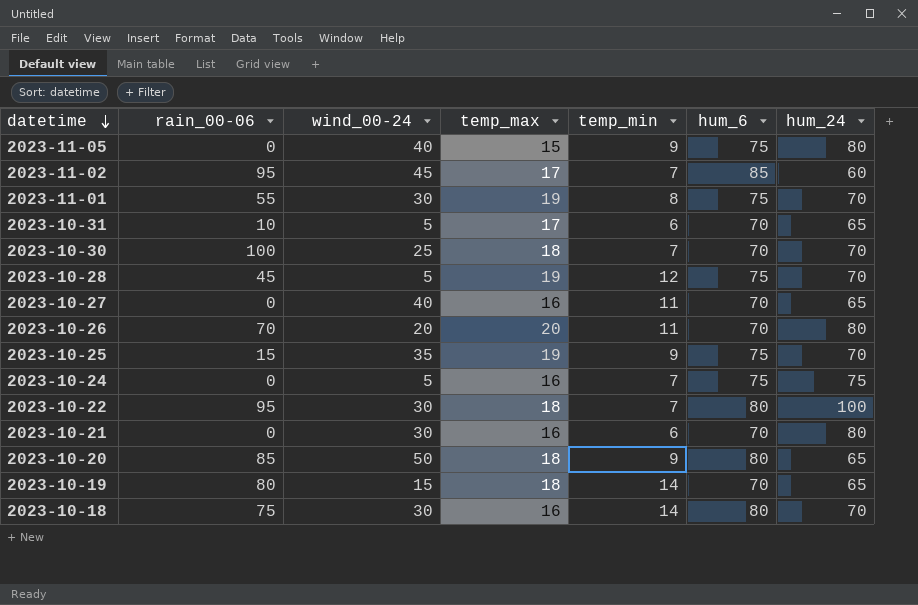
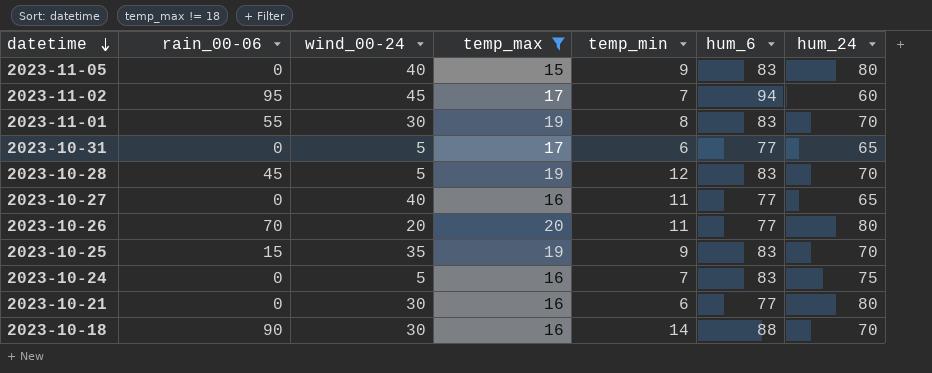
filter: none -> temp_max != 18
2023-11-05 | hum_6: 75 -> 83
2023-11-02 | hum_6: 85 -> 94
2023-11-01 | hum_6: 75 -> 83
2023-10-31 | rain_00-06: 10 -> 0
2023-10-31 | hum_6: 70 -> 77
2023-10-28 | hum_6: 75 -> 83
2023-10-27 | hum_6: 70 -> 77
2023-10-26 | hum_6: 70 -> 77
2023-10-25 | hum_6: 75 -> 83
2023-10-24 | hum_6: 75 -> 83
2023-10-21 | hum_6: 70 -> 77
2023-10-18 | rain_00-06: 75 -> 90
2023-10-18 | hum_6: 80 -> 88

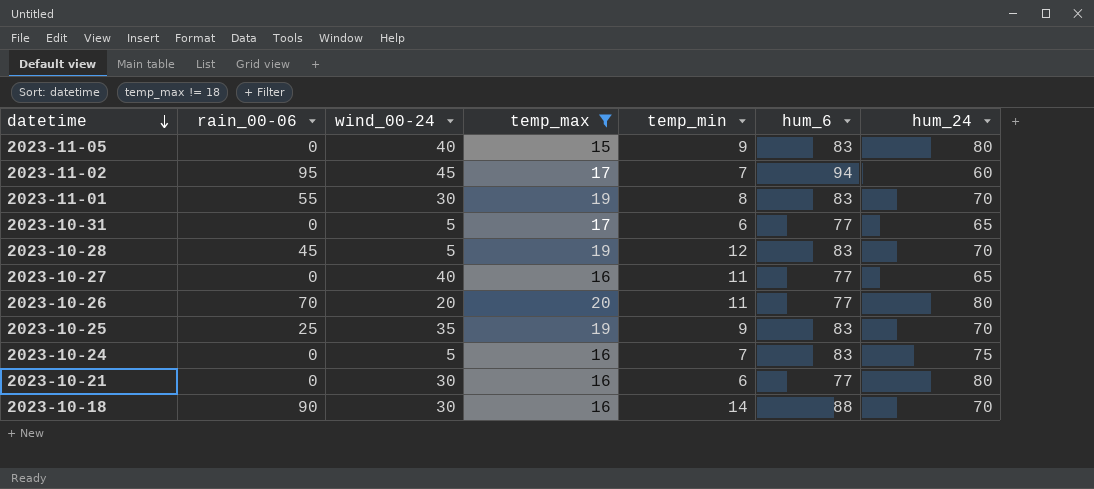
2023-10-25 | rain_00-06: 15 -> 25

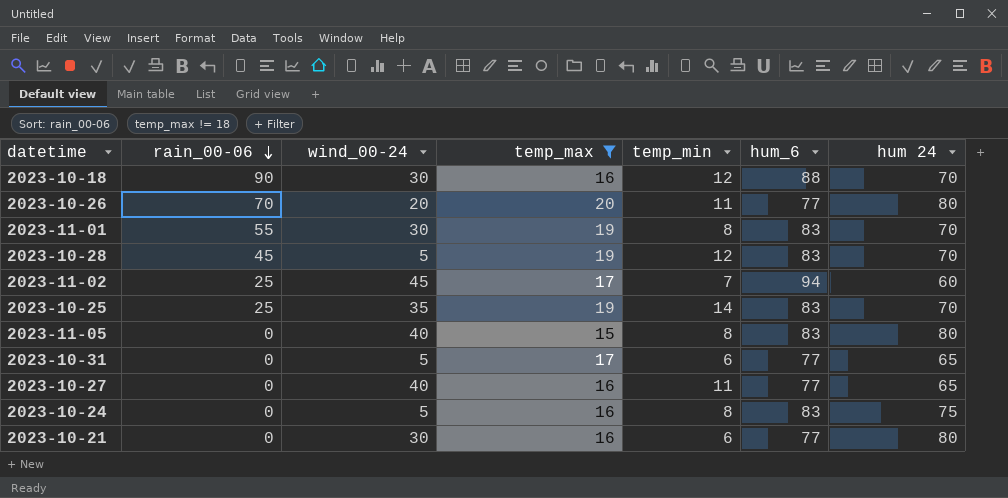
row order: datetime descending -> rain_00-06 descending
column name: hum_24 -> hum 24
2023-10-18 | temp_min: 14 -> 12
2023-11-02 | rain_00-06: 95 -> 25
2023-10-25 | temp_min: 9 -> 14
2023-11-05 | temp_min: 9 -> 8
2023-10-24 | temp_min: 7 -> 8

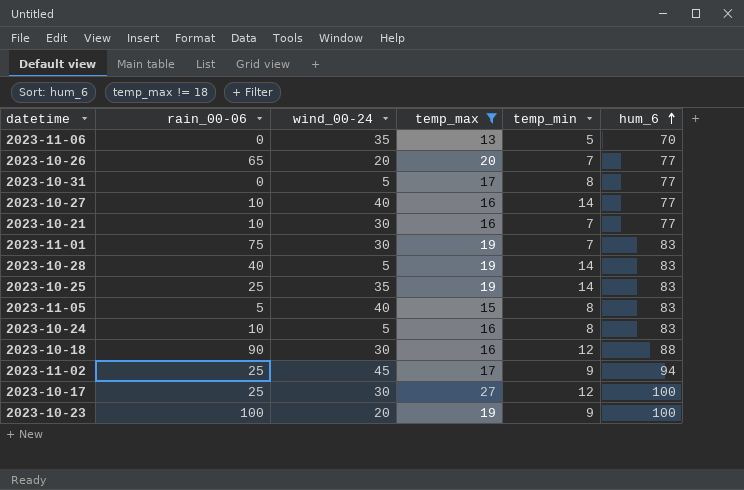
row order: rain_00-06 descending -> hum_6 ascending
column hum 24 | position: 7 -> none
row 2023-11-06: none -> 0 | 35 | 13 | 5 | 70
2023-10-26 | rain_00-06: 70 -> 65
2023-10-26 | temp_min: 11 -> 7
2023-10-31 | temp_min: 6 -> 8
2023-10-27 | rain_00-06: 0 -> 10
2023-10-27 | temp_min: 11 -> 14
2023-10-21 | rain_00-06: 0 -> 10
2023-10-21 | temp_min: 6 -> 7
2023-11-01 | rain_00-06: 55 -> 75
2023-11-01 | temp_min: 8 -> 7
2023-10-28 | rain_00-06: 45 -> 40
2023-10-28 | temp_min: 12 -> 14
2023-11-05 | rain_00-06: 0 -> 5
2023-10-24 | rain_00-06: 0 -> 10
2023-11-02 | temp_min: 7 -> 9
row 2023-10-17: none -> 25 | 30 | 27 | 12 | 100
row 2023-10-23: none -> 100 | 20 | 19 | 9 | 100

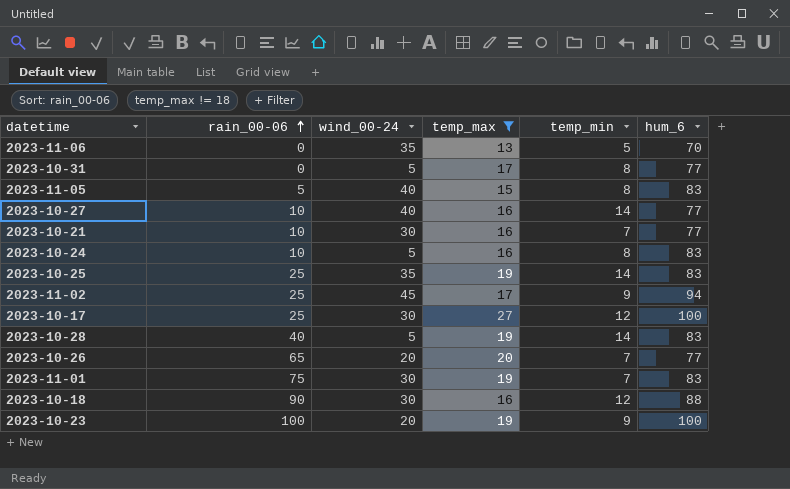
row order: hum_6 ascending -> rain_00-06 ascending

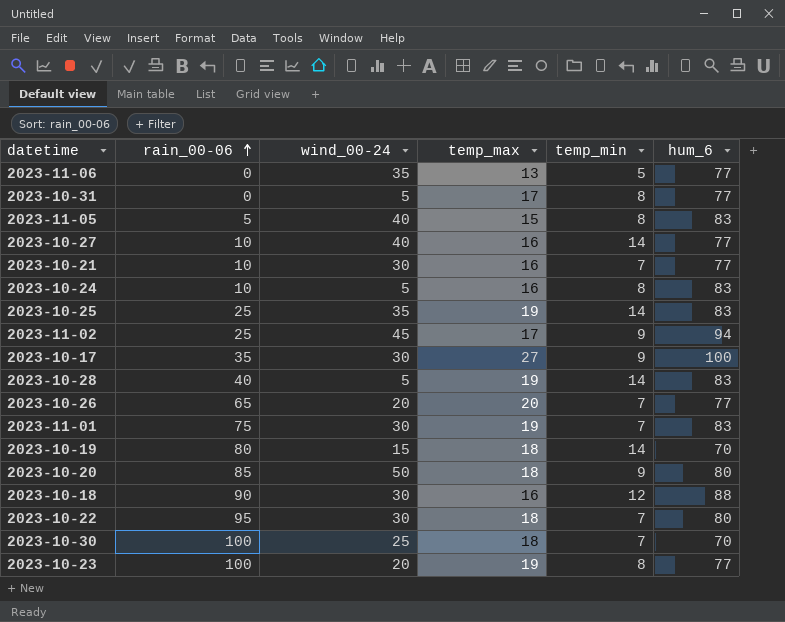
filter: temp_max != 18 -> none
2023-11-06 | hum_6: 70 -> 77
2023-10-17 | rain_00-06: 25 -> 35
2023-10-17 | temp_min: 12 -> 9
2023-10-23 | temp_min: 9 -> 8
2023-10-23 | hum_6: 100 -> 77

